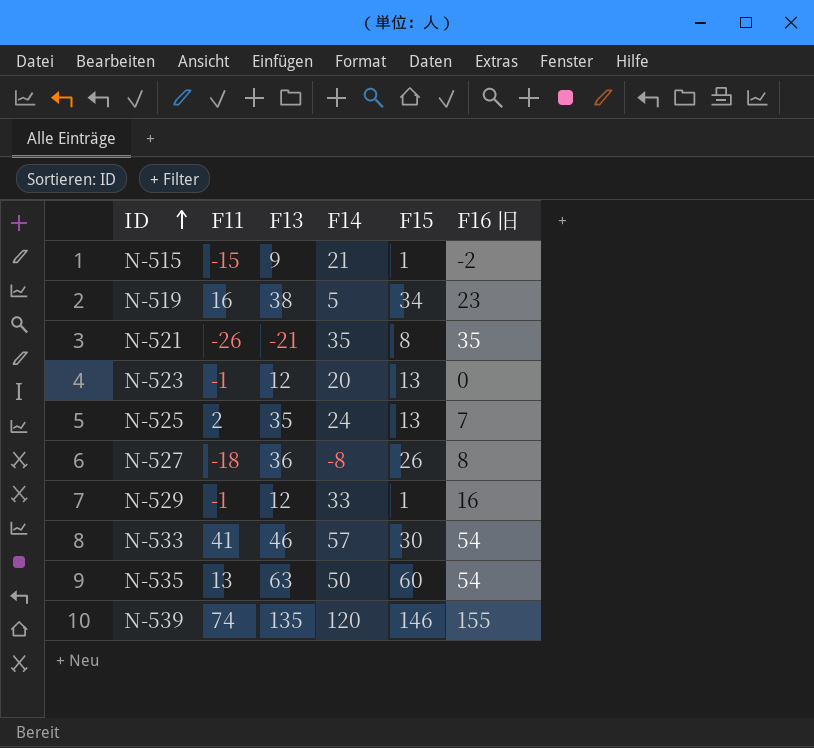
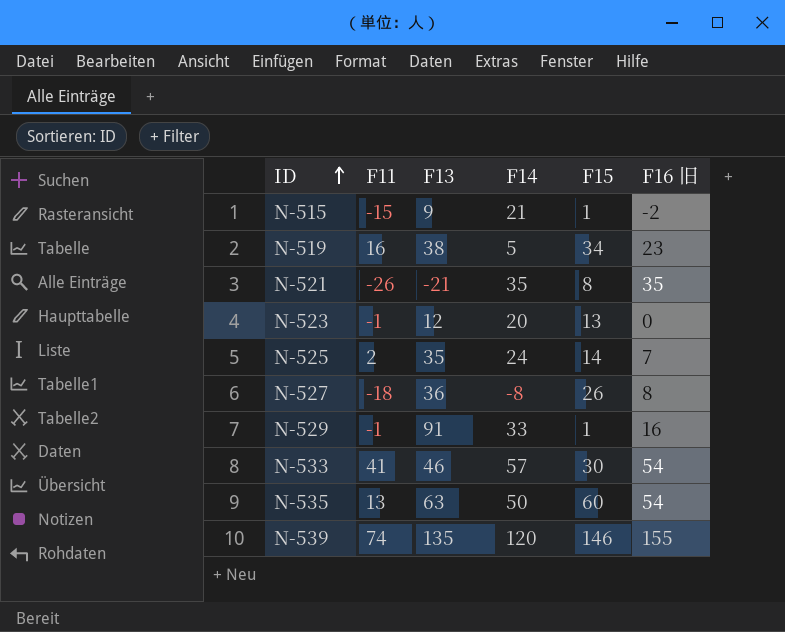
N-525 | F15: 13 -> 14
N-529 | F13: 12 -> 91

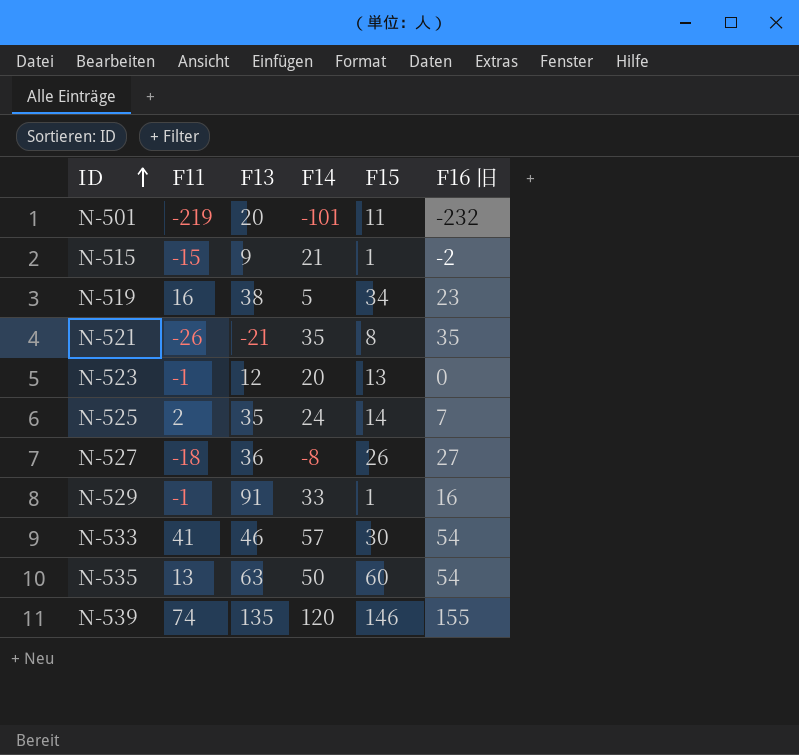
row N-501: none -> -219 | 20 | -101 | 11 | -232
N-527 | F16 旧: 8 -> 27

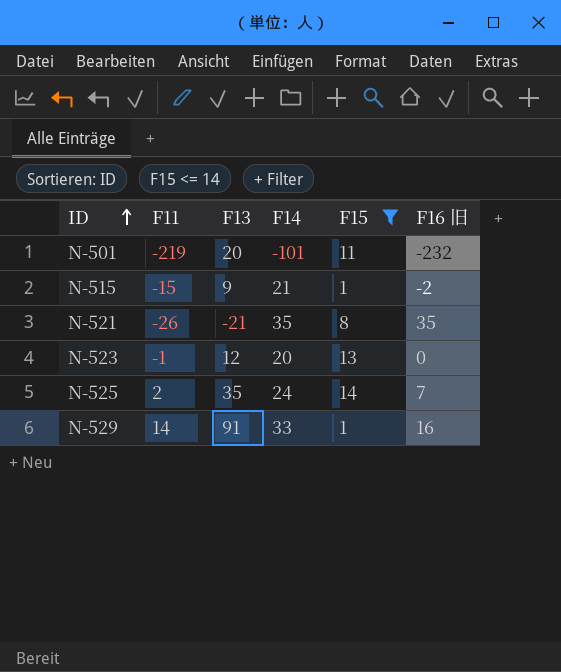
filter: none -> F15 <= 14
N-529 | F11: -1 -> 14

